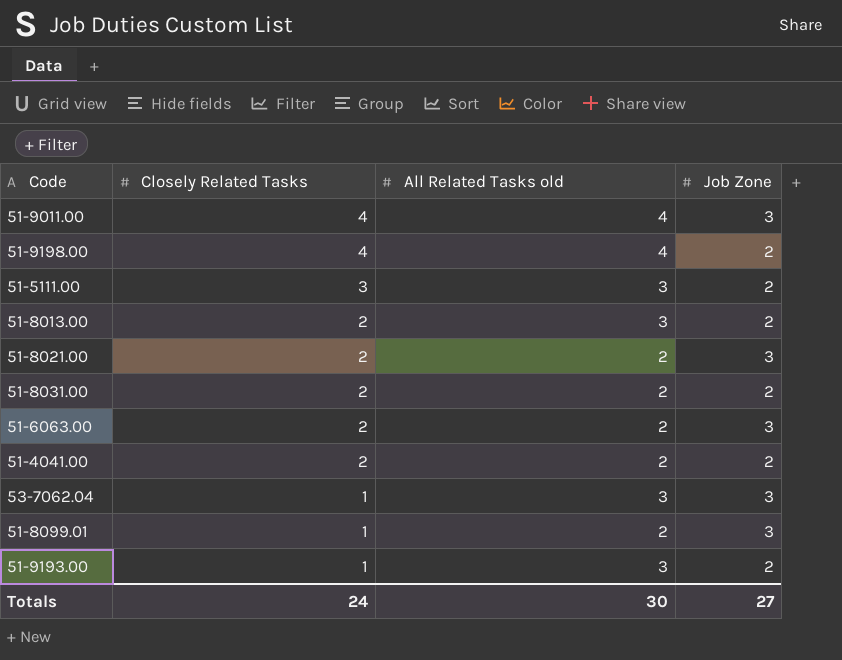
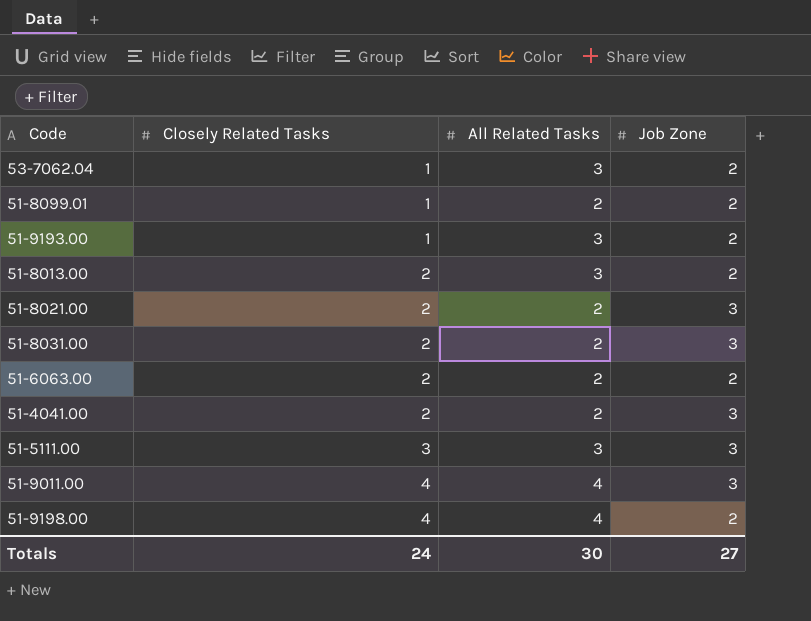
row order: Closely Related Tasks descending -> Closely Related Tasks ascending
column name: All Related Tasks old -> All Related Tasks
53-7062.04 | Job Zone: 3 -> 2
51-8099.01 | Job Zone: 3 -> 2
51-8031.00 | Job Zone: 2 -> 3
51-6063.00 | Job Zone: 3 -> 2
51-4041.00 | Job Zone: 2 -> 3
51-5111.00 | Job Zone: 2 -> 3

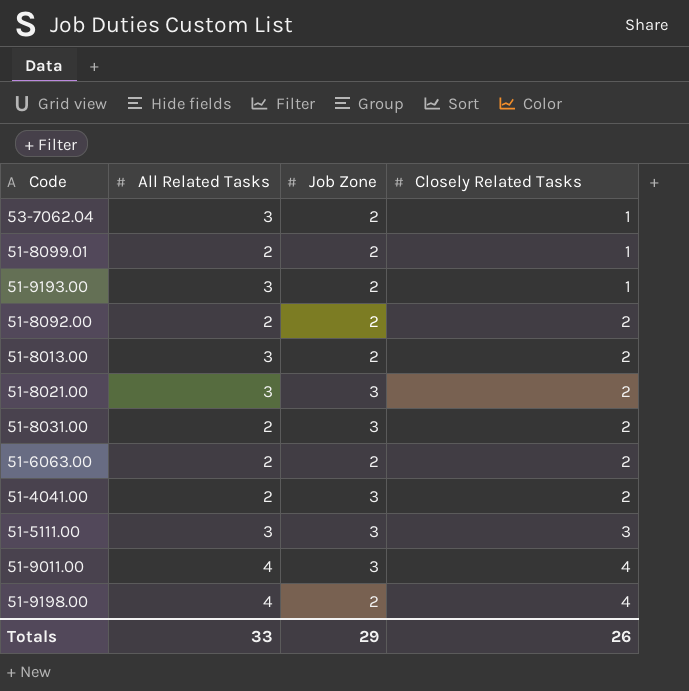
column Closely Related Tasks | position: 2 -> 4
row 51-8092.00: none -> 2 | 2 | 2
51-8021.00 | All Related Tasks: 2 -> 3
Totals | All Related Tasks: 30 -> 33
Totals | Job Zone: 27 -> 29
Totals | Closely Related Tasks: 24 -> 26

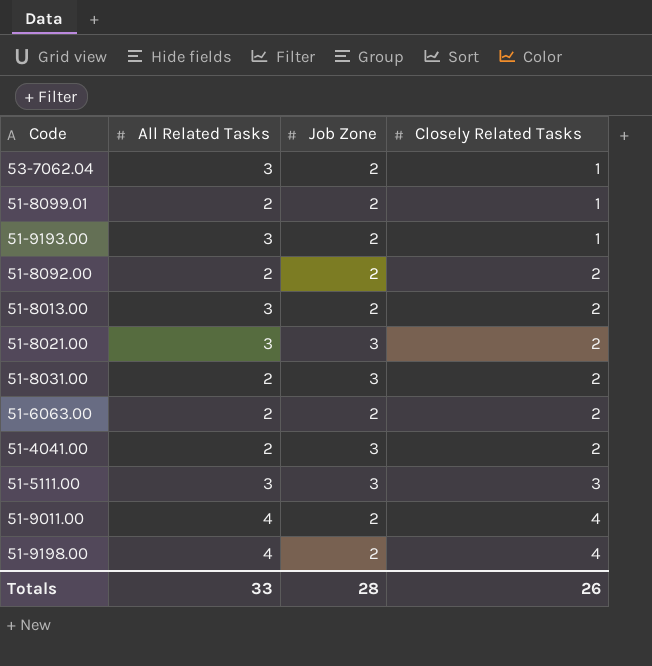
51-9011.00 | Job Zone: 3 -> 2
Totals | Job Zone: 29 -> 28

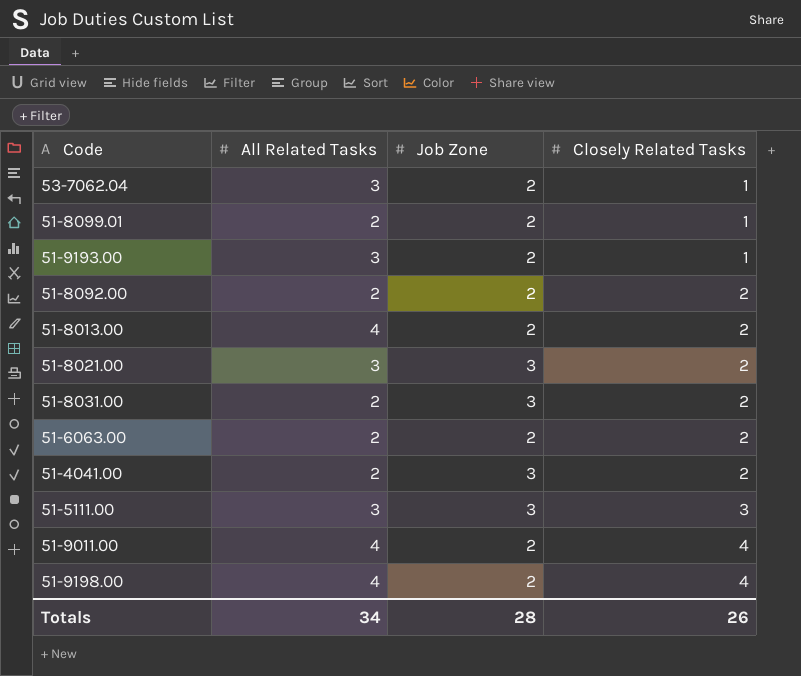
51-8013.00 | All Related Tasks: 3 -> 4
Totals | All Related Tasks: 33 -> 34

